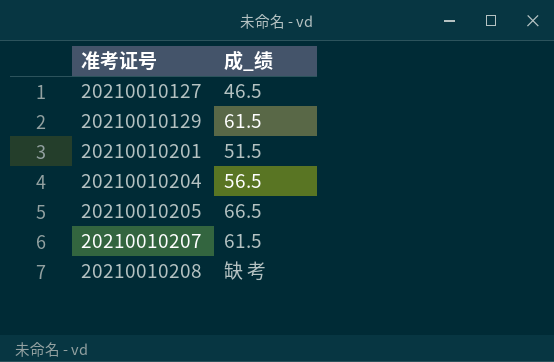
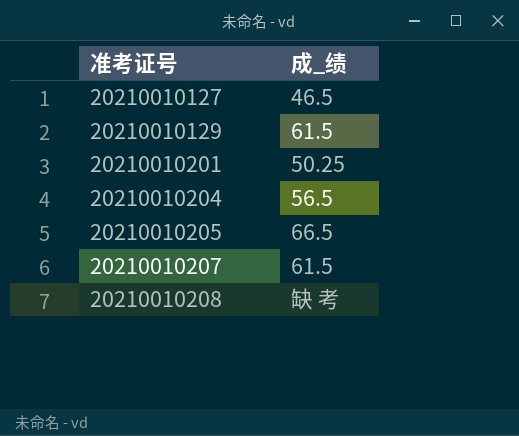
20210010201 | 成_绩: 51.5 -> 50.25

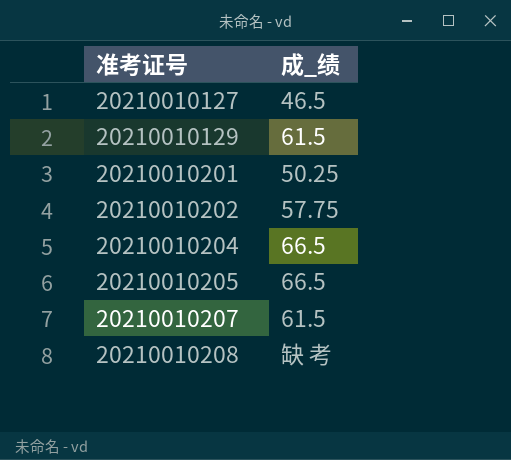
row 20210010202: none -> 57.75
20210010204 | 成_绩: 56.5 -> 66.5

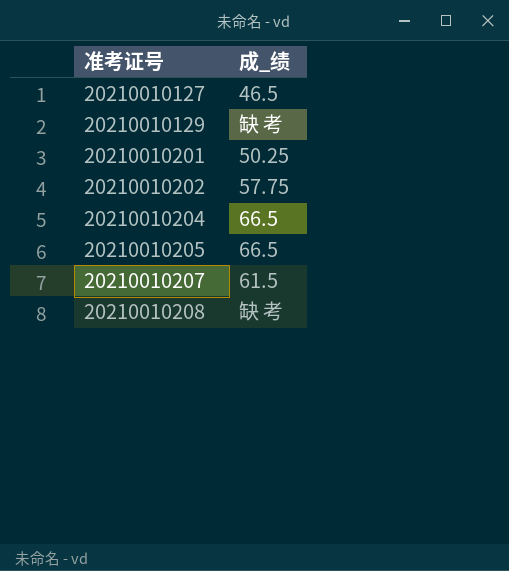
20210010129 | 成_绩: 61.5 -> 缺 考

